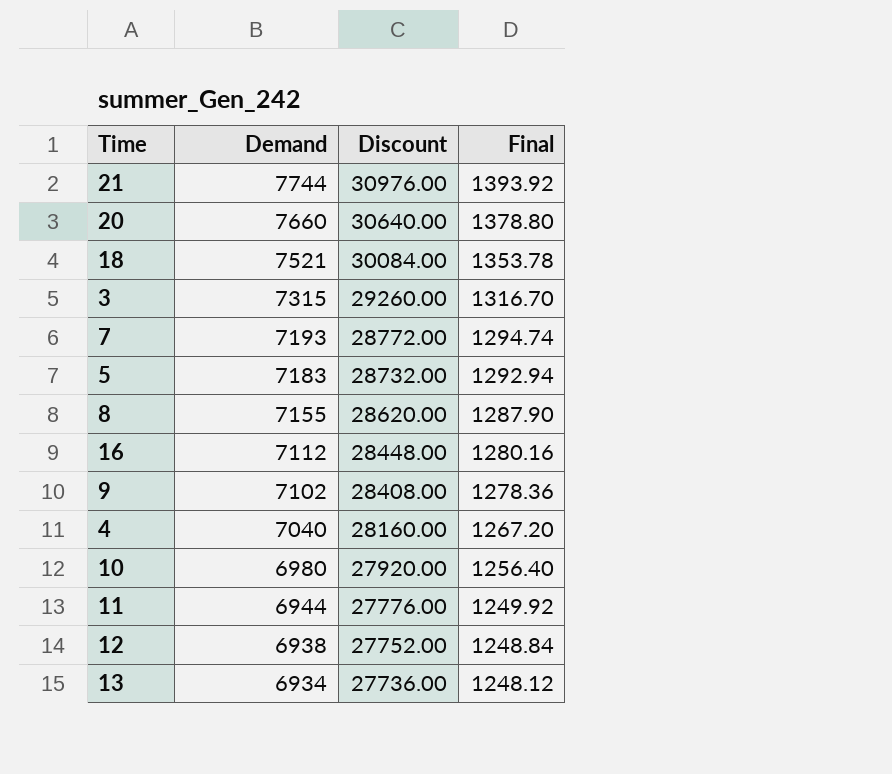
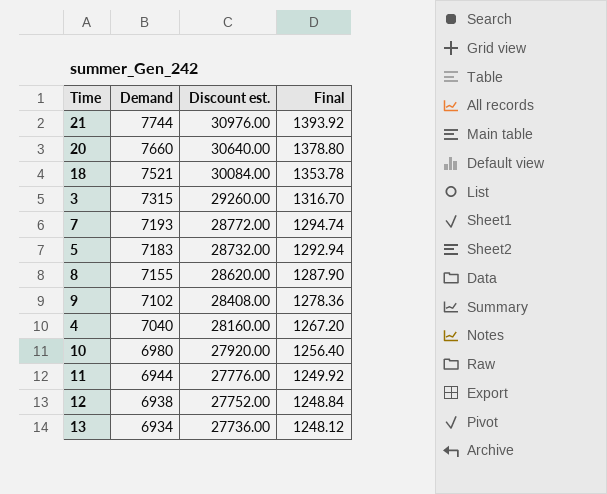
column name: Discount -> Discount est.
row 16: 7112 | 28448.00 | 1280.16 -> none

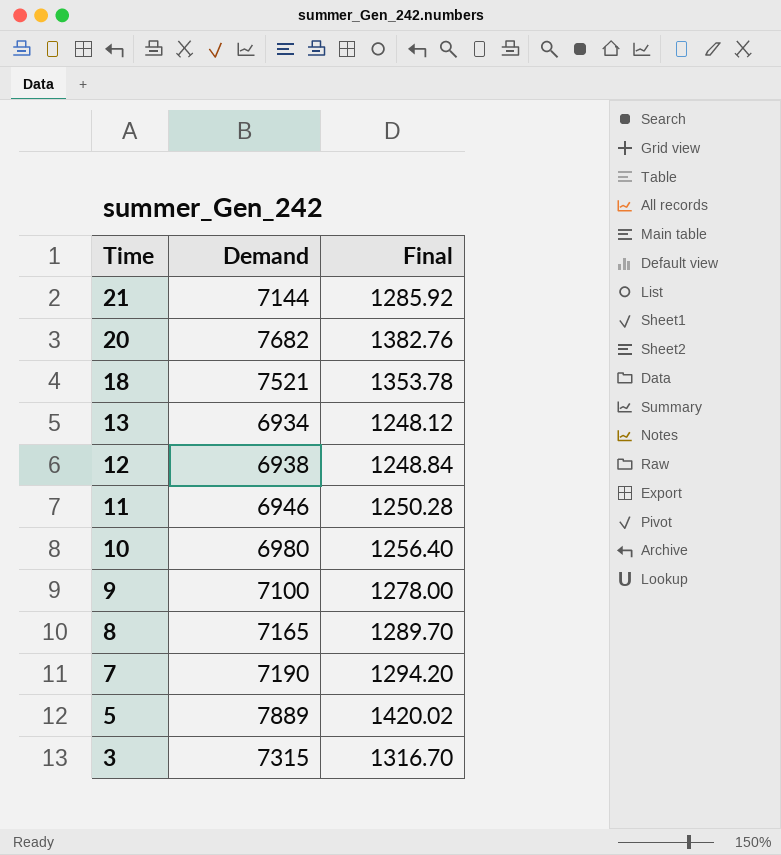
row order: Demand descending -> Time descending
column Discount est. | formula: [Demand] * 4 -> none
row 4: 7040 | 28160.00 | 1267.20 -> none
21 | Demand: 7744 -> 7144
21 | Final: 1393.92 -> 1285.92
20 | Demand: 7660 -> 7682
20 | Final: 1378.80 -> 1382.76
11 | Demand: 6944 -> 6946
11 | Final: 1249.92 -> 1250.28
9 | Demand: 7102 -> 7100
9 | Final: 1278.36 -> 1278.00
8 | Demand: 7155 -> 7165
8 | Final: 1287.90 -> 1289.70
7 | Demand: 7193 -> 7190
7 | Final: 1294.74 -> 1294.20
5 | Demand: 7183 -> 7889
5 | Final: 1292.94 -> 1420.02

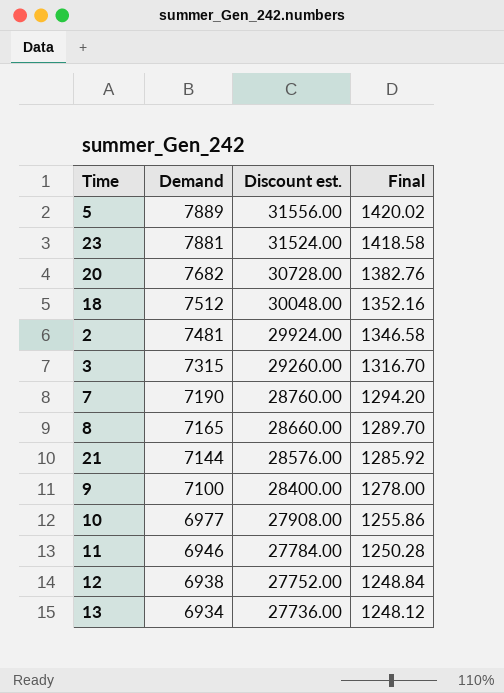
row order: Time descending -> Demand descending
column Discount est. | formula: none -> [Demand] * 4
row 23: none -> 7881 | 31524.00 | 1418.58
18 | Demand: 7521 -> 7512
18 | Final: 1353.78 -> 1352.16
row 2: none -> 7481 | 29924.00 | 1346.58
10 | Demand: 6980 -> 6977
10 | Final: 1256.40 -> 1255.86

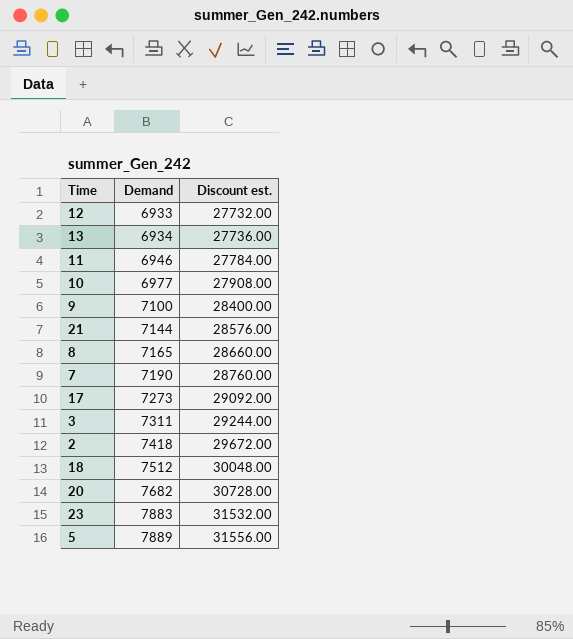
row order: Demand descending -> Demand ascending
column Final | formula: [Demand] * 0.18 -> none
12 | Demand: 6938 -> 6933
12 | Discount est.: 27752.00 -> 27732.00
row 17: none -> 7273 | 29092.00
3 | Demand: 7315 -> 7311
3 | Discount est.: 29260.00 -> 29244.00
2 | Demand: 7481 -> 7418
2 | Discount est.: 29924.00 -> 29672.00
23 | Demand: 7881 -> 7883
23 | Discount est.: 31524.00 -> 31532.00

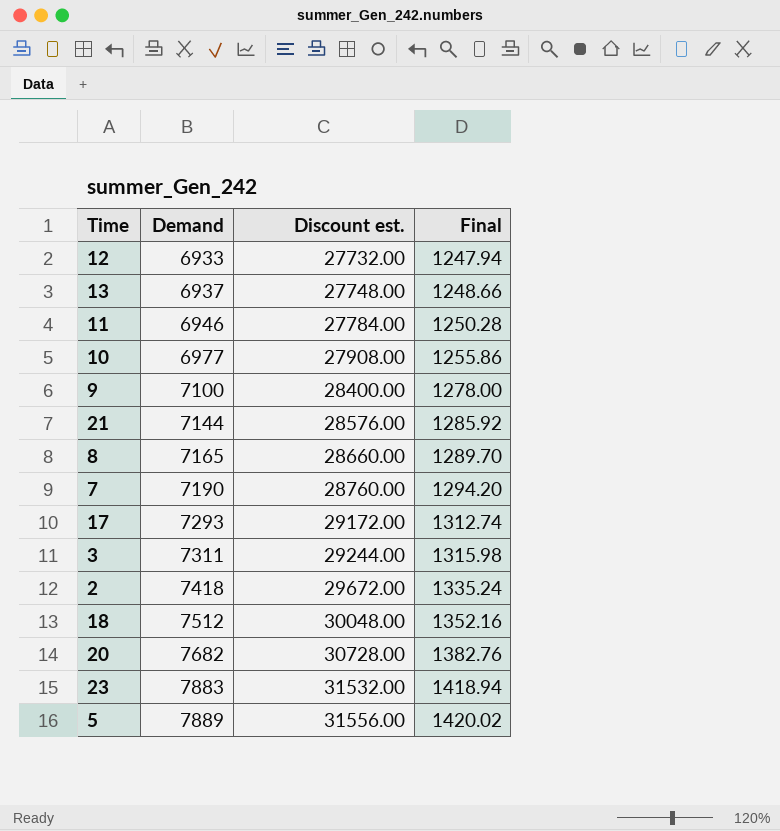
column Final | formula: none -> [Demand] * 0.18
13 | Demand: 6934 -> 6937
13 | Discount est.: 27736.00 -> 27748.00
17 | Demand: 7273 -> 7293
17 | Discount est.: 29092.00 -> 29172.00

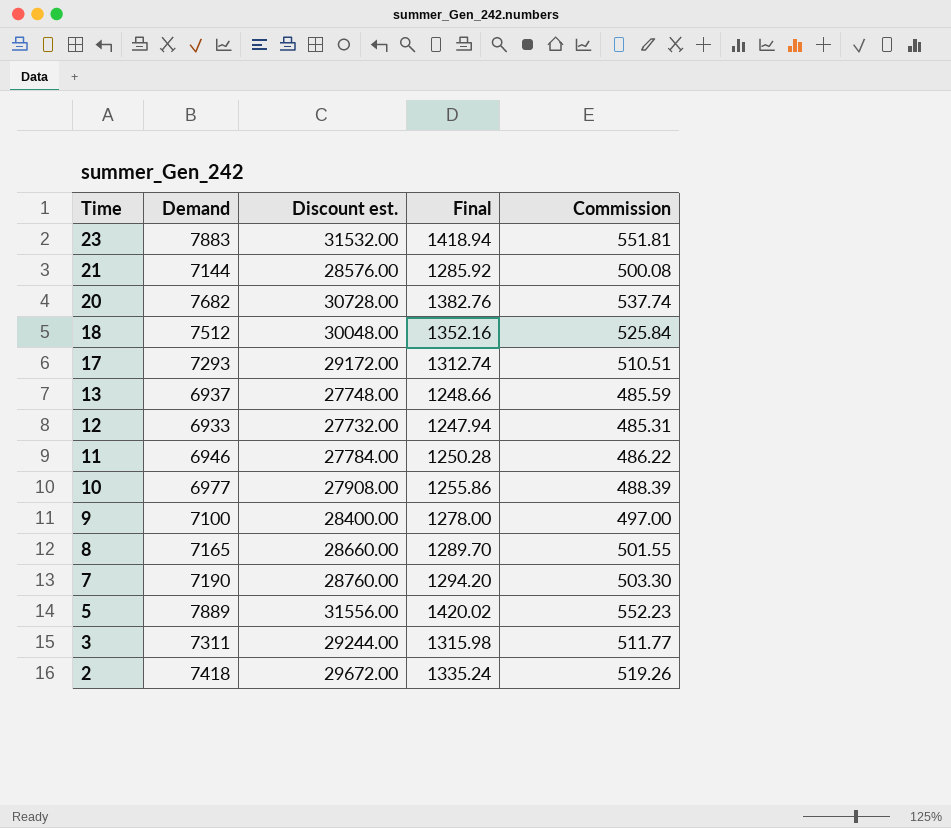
row order: Demand ascending -> Time descending
column Commission | formula: none -> [Demand] * 0.07

